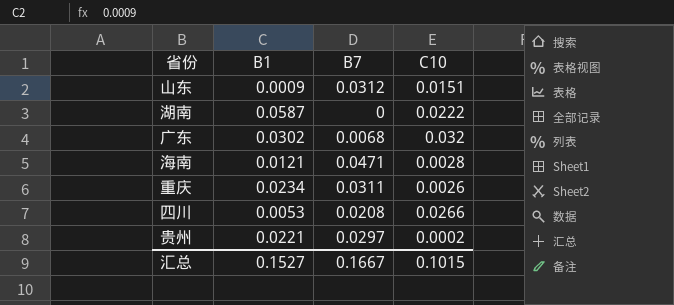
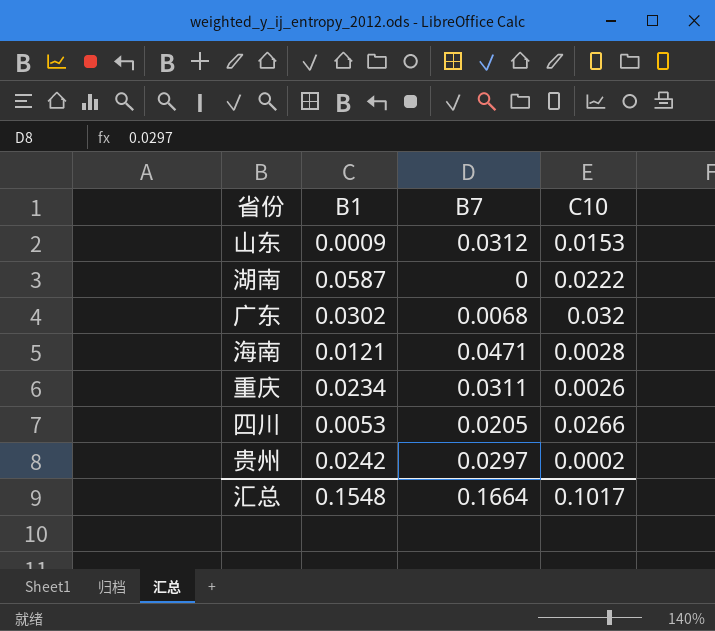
山东 | C10: 0.0151 -> 0.0153
四川 | B7: 0.0208 -> 0.0205
贵州 | B1: 0.0221 -> 0.0242
汇总 | B1: 0.1527 -> 0.1548
汇总 | B7: 0.1667 -> 0.1664
汇总 | C10: 0.1015 -> 0.1017

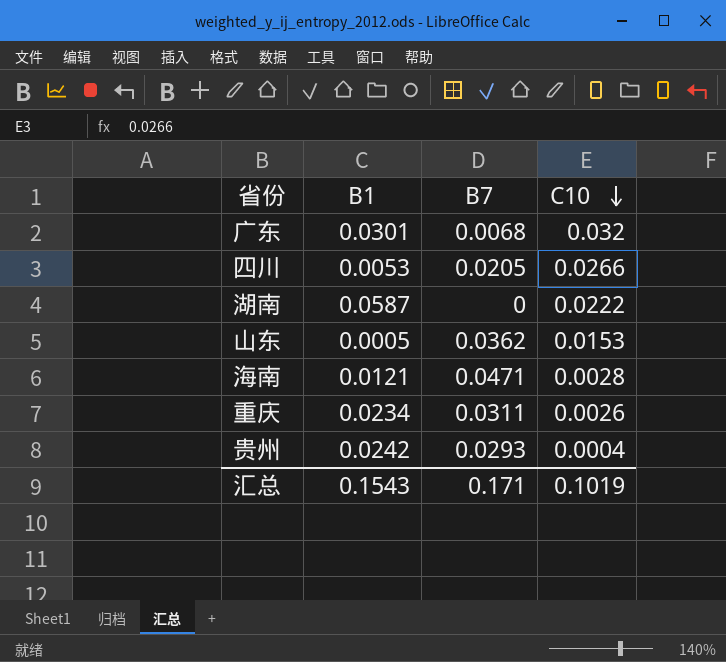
row order: none -> C10 descending
广东 | B1: 0.0302 -> 0.0301
山东 | B1: 0.0009 -> 0.0005
山东 | B7: 0.0312 -> 0.0362
贵州 | B7: 0.0297 -> 0.0293
贵州 | C10: 0.0002 -> 0.0004
汇总 | B1: 0.1548 -> 0.1543
汇总 | B7: 0.1664 -> 0.171
汇总 | C10: 0.1017 -> 0.1019

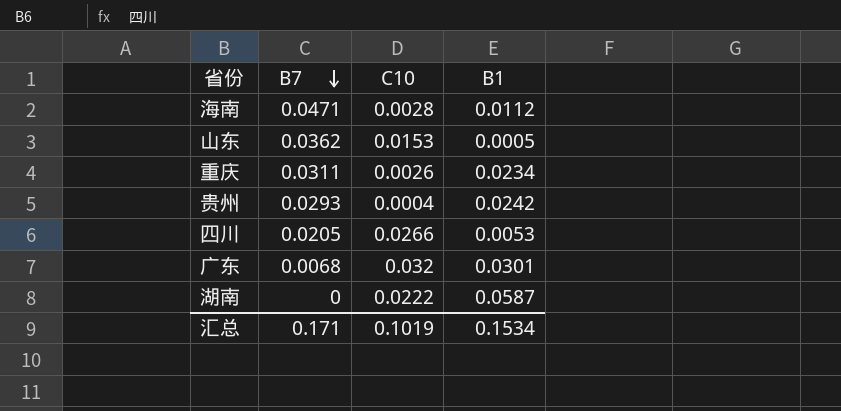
row order: C10 descending -> B7 descending
column B1 | position: 2 -> 4
海南 | B1: 0.0121 -> 0.0112
汇总 | B1: 0.1543 -> 0.1534

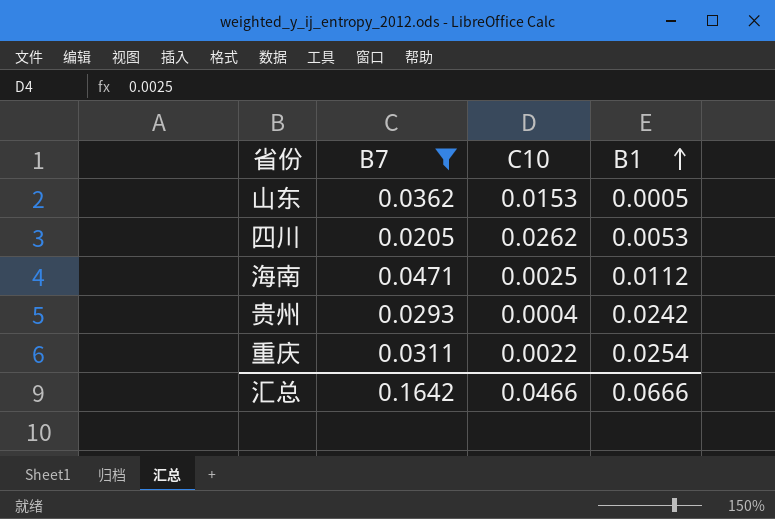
filter: none -> B7 >= 0.0205
row order: B7 descending -> B1 ascending
四川 | C10: 0.0266 -> 0.0262
海南 | C10: 0.0028 -> 0.0025
重庆 | C10: 0.0026 -> 0.0022
重庆 | B1: 0.0234 -> 0.0254
汇总 | B7: 0.171 -> 0.1642
汇总 | C10: 0.1019 -> 0.0466
汇总 | B1: 0.1534 -> 0.0666

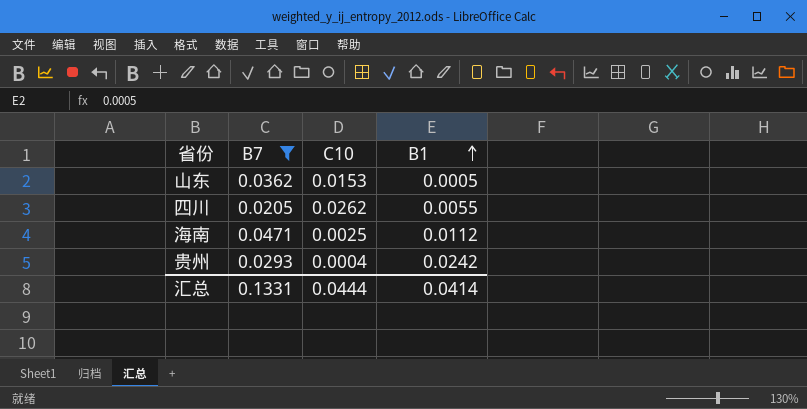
row 重庆: 0.0311 | 0.0022 | 0.0254 -> none
四川 | B1: 0.0053 -> 0.0055
汇总 | B7: 0.1642 -> 0.1331
汇总 | C10: 0.0466 -> 0.0444
汇总 | B1: 0.0666 -> 0.0414

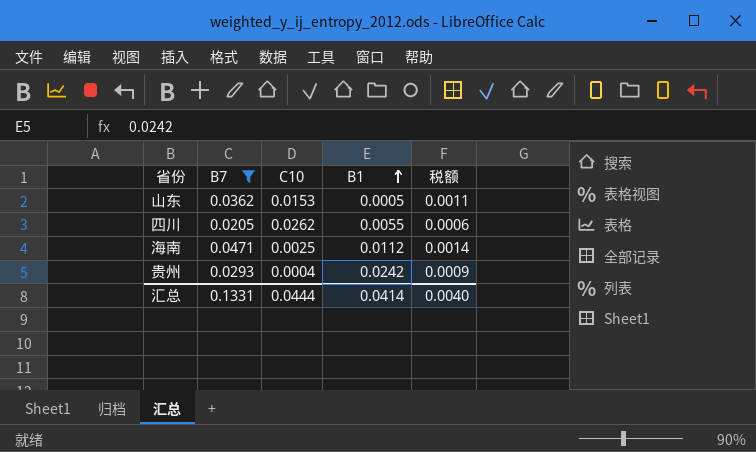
column 税额 | formula: none -> [B7] * 0.03

